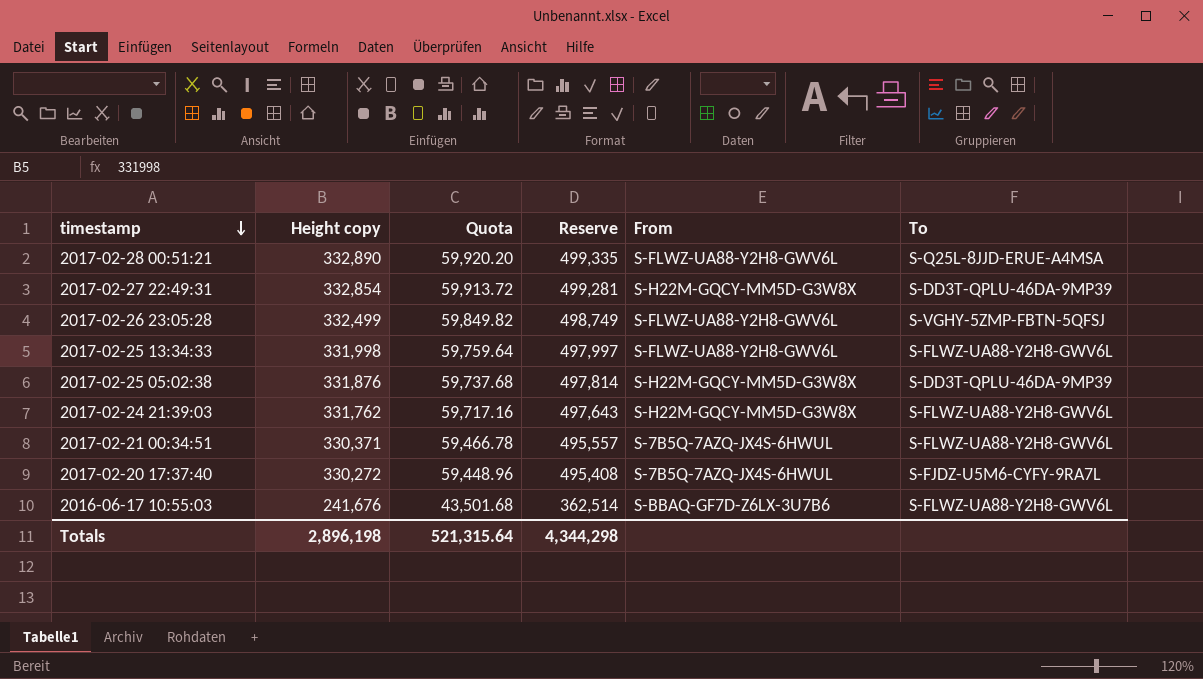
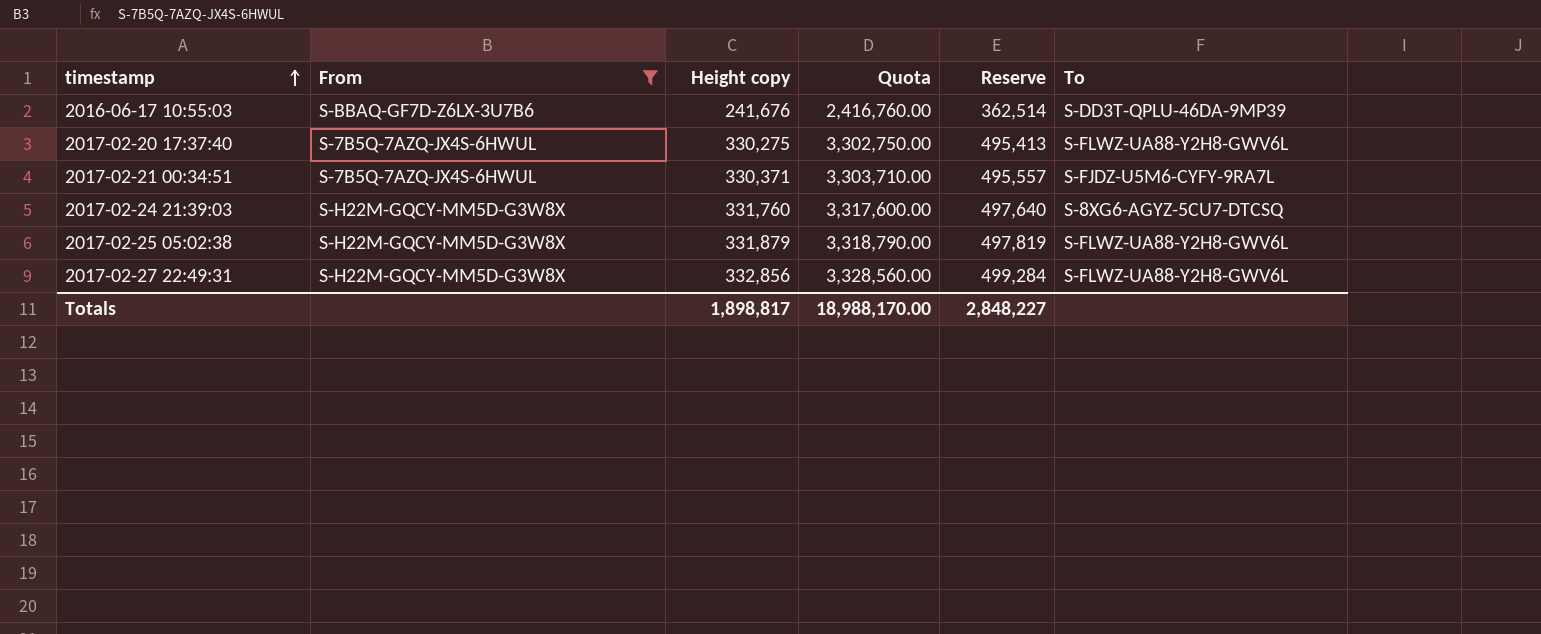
filter: none -> From != S-FLWZ-UA88-Y2H8-GWV6L
row order: timestamp descending -> timestamp ascending
column From | position: 5 -> 2
column Quota | formula: [Height copy] * 0.18 -> [Height copy] * 10
2016-06-17 10:55:03 | To: S-FLWZ-UA88-Y2H8-GWV6L -> S-DD3T-QPLU-46DA-9MP39
2017-02-20 17:37:40 | Height copy: 330,272 -> 330,275
2017-02-20 17:37:40 | Reserve: 495,408 -> 495,413
2017-02-20 17:37:40 | To: S-FJDZ-U5M6-CYFY-9RA7L -> S-FLWZ-UA88-Y2H8-GWV6L
2017-02-21 00:34:51 | To: S-FLWZ-UA88-Y2H8-GWV6L -> S-FJDZ-U5M6-CYFY-9RA7L
2017-02-24 21:39:03 | Height copy: 331,762 -> 331,760
2017-02-24 21:39:03 | Reserve: 497,643 -> 497,640
2017-02-24 21:39:03 | To: S-FLWZ-UA88-Y2H8-GWV6L -> S-8XG6-AGYZ-5CU7-DTCSQ
2017-02-25 05:02:38 | Height copy: 331,876 -> 331,879
2017-02-25 05:02:38 | Reserve: 497,814 -> 497,819
2017-02-25 05:02:38 | To: S-DD3T-QPLU-46DA-9MP39 -> S-FLWZ-UA88-Y2H8-GWV6L
2017-02-27 22:49:31 | Height copy: 332,854 -> 332,856
2017-02-27 22:49:31 | Reserve: 499,281 -> 499,284
2017-02-27 22:49:31 | To: S-DD3T-QPLU-46DA-9MP39 -> S-FLWZ-UA88-Y2H8-GWV6L
Totals | Height copy: 2,896,198 -> 1,898,817
Totals | Quota: 521,315.64 -> 18,988,170.00
Totals | Reserve: 4,344,298 -> 2,848,227

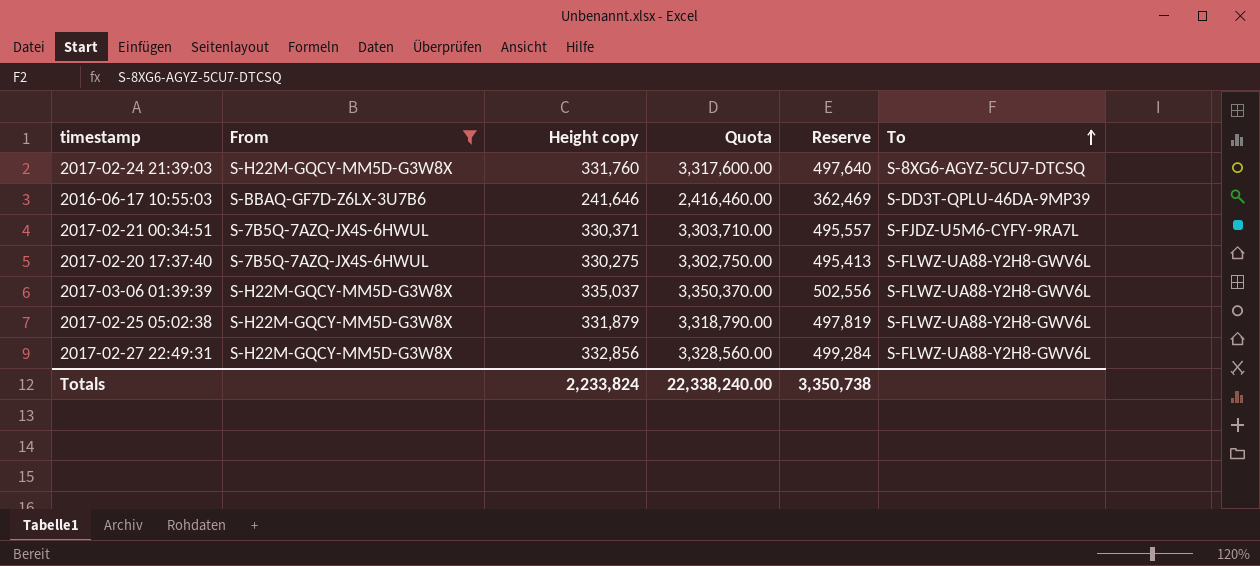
row order: timestamp ascending -> To ascending
2016-06-17 10:55:03 | Height copy: 241,676 -> 241,646
2016-06-17 10:55:03 | Quota: 2,416,760.00 -> 2,416,460.00
2016-06-17 10:55:03 | Reserve: 362,514 -> 362,469
row 2017-03-06 01:39:39: none -> S-H22M-GQCY-MM5D-G3W8X | 335,037 | 3,350,370.00 | 502,556 | S-FLWZ-UA88-Y2H8-GWV6L
Totals | Height copy: 1,898,817 -> 2,233,824
Totals | Quota: 18,988,170.00 -> 22,338,240.00
Totals | Reserve: 2,848,227 -> 3,350,738

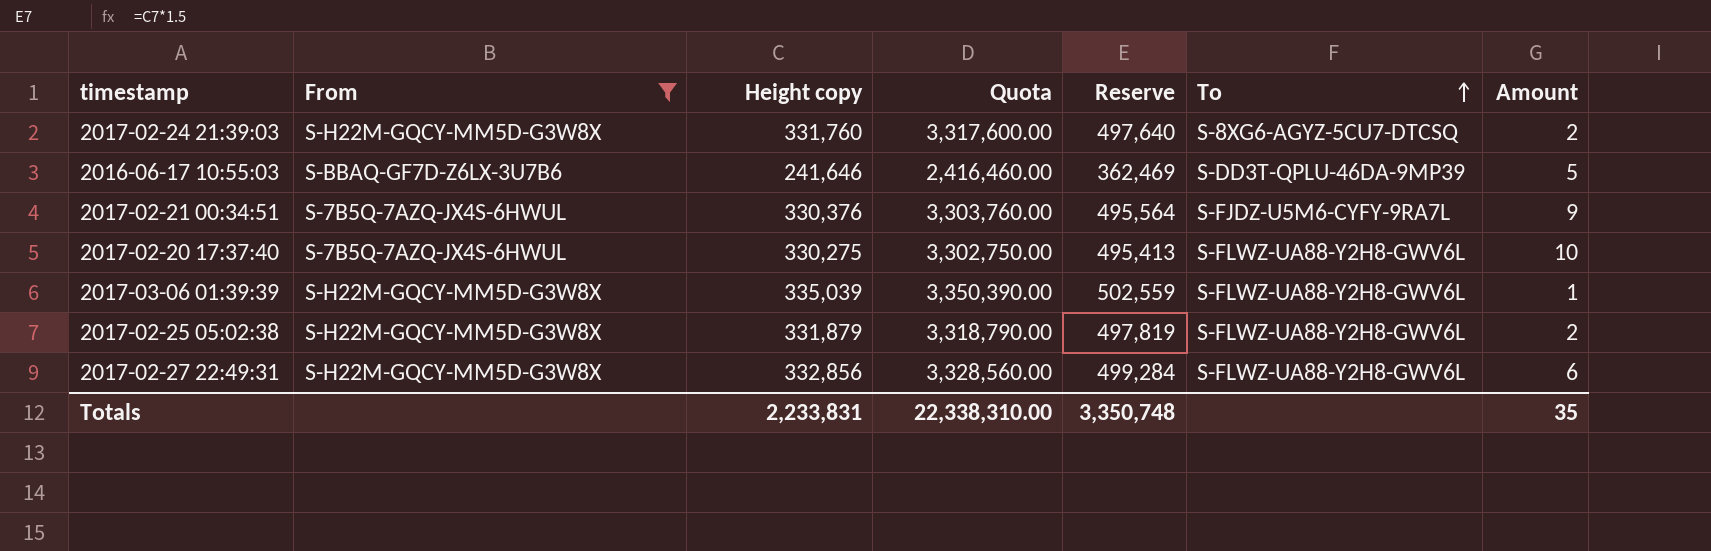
column Amount | position: none -> 7
2017-02-21 00:34:51 | Height copy: 330,371 -> 330,376
2017-02-21 00:34:51 | Quota: 3,303,710.00 -> 3,303,760.00
2017-02-21 00:34:51 | Reserve: 495,557 -> 495,564
2017-03-06 01:39:39 | Height copy: 335,037 -> 335,039
2017-03-06 01:39:39 | Quota: 3,350,370.00 -> 3,350,390.00
2017-03-06 01:39:39 | Reserve: 502,556 -> 502,559
Totals | Height copy: 2,233,824 -> 2,233,831
Totals | Quota: 22,338,240.00 -> 22,338,310.00
Totals | Reserve: 3,350,738 -> 3,350,748

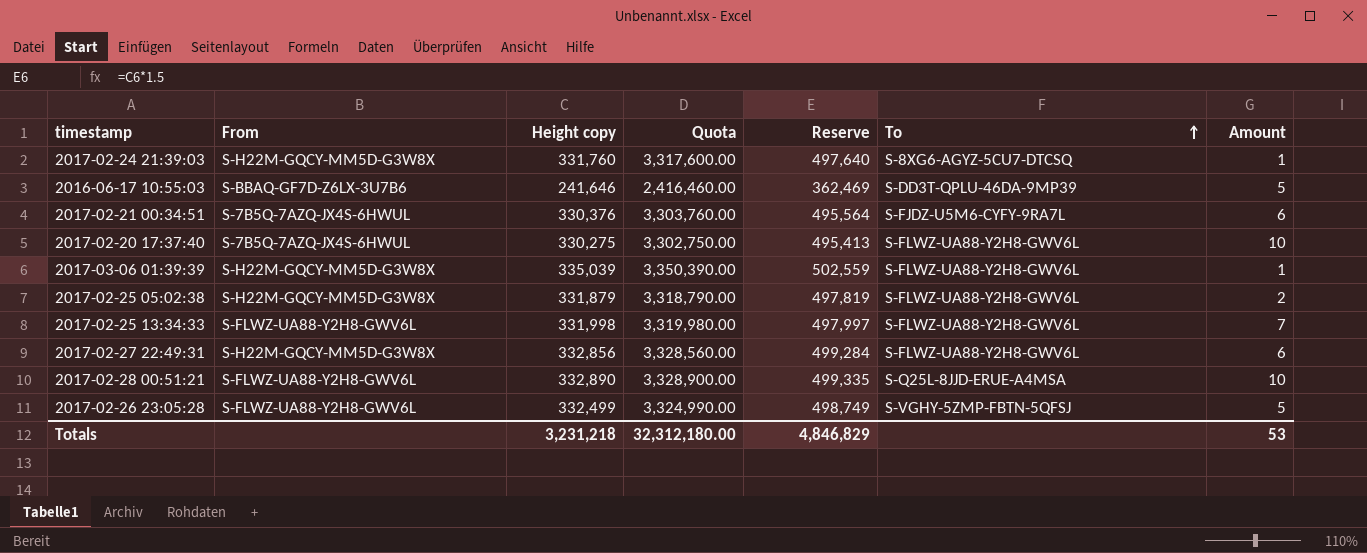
filter: From != S-FLWZ-UA88-Y2H8-GWV6L -> none
2017-02-24 21:39:03 | Amount: 2 -> 1
2017-02-21 00:34:51 | Amount: 9 -> 6
Totals | Height copy: 2,233,831 -> 3,231,218
Totals | Quota: 22,338,310.00 -> 32,312,180.00
Totals | Reserve: 3,350,748 -> 4,846,829
Totals | Amount: 35 -> 53

